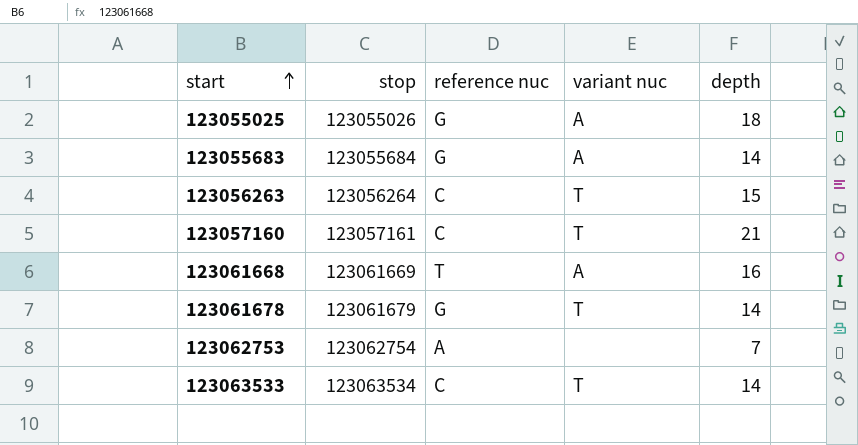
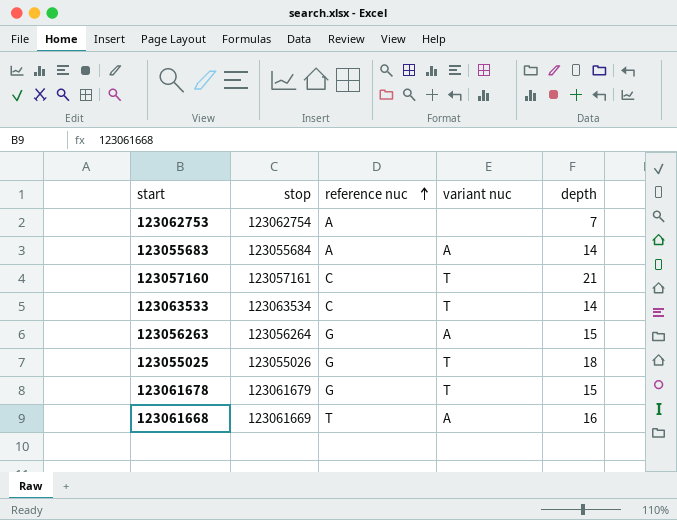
row order: start ascending -> reference nuc ascending
123055683 | reference nuc: G -> A
123056263 | reference nuc: C -> G
123056263 | variant nuc: T -> A
123055025 | variant nuc: A -> T
123061678 | depth: 14 -> 15

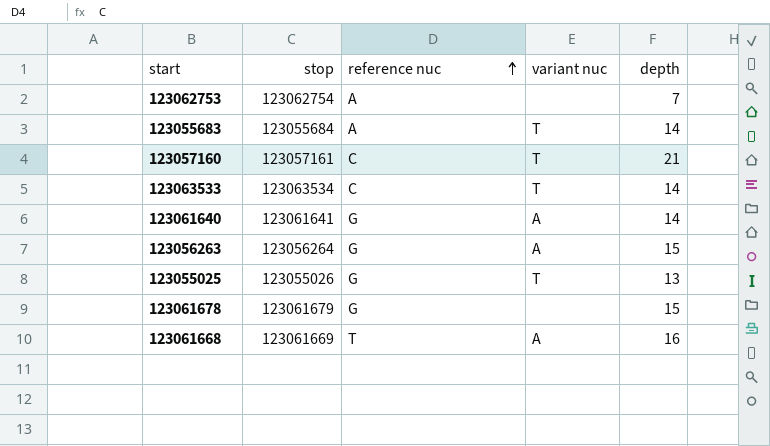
123055683 | variant nuc: A -> T
row 123061640: none -> 123061641 | G | A | 14
123055025 | depth: 18 -> 13
123061678 | variant nuc: T -> none

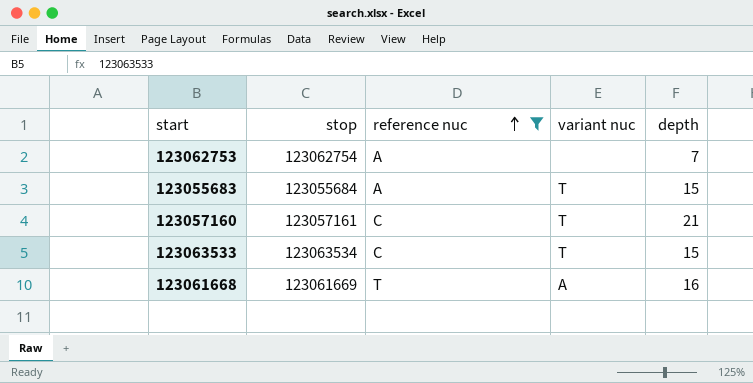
filter: none -> reference nuc != G
123055683 | depth: 14 -> 15
123063533 | depth: 14 -> 15

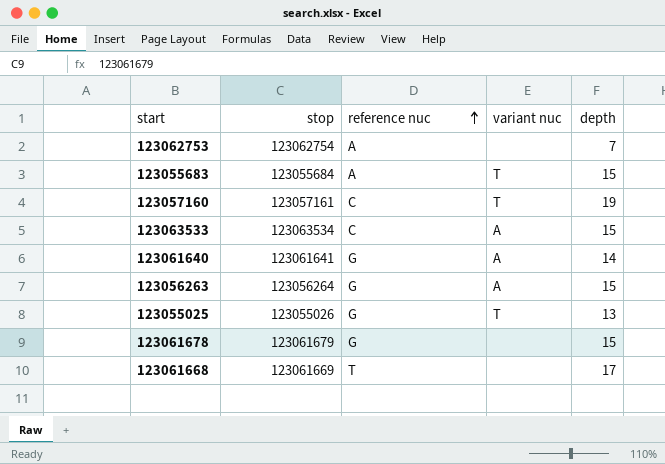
filter: reference nuc != G -> none
123057160 | depth: 21 -> 19
123063533 | variant nuc: T -> A
123061668 | variant nuc: A -> none
123061668 | depth: 16 -> 17

